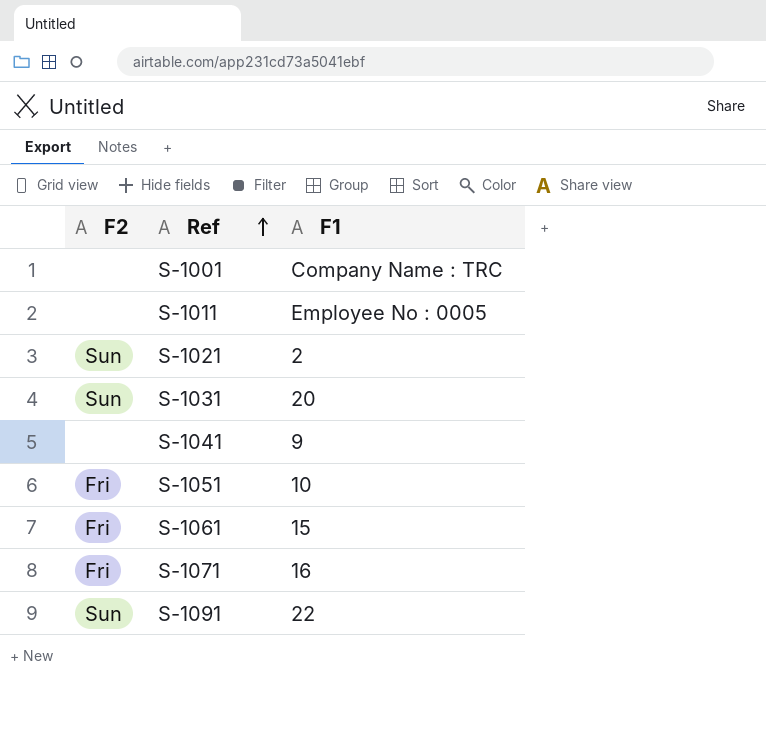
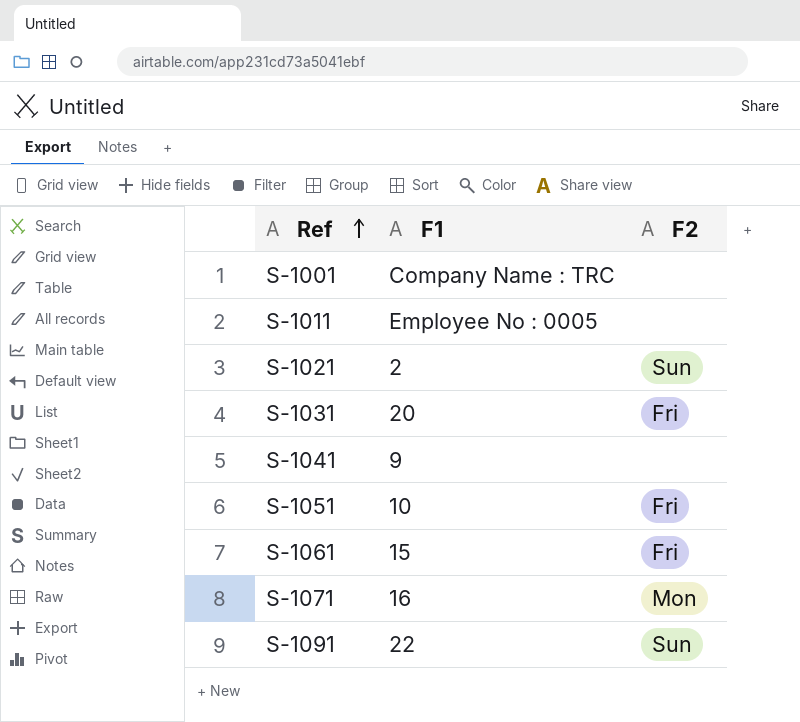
column F2 | position: 1 -> 3
S-1031 | F2: Sun -> Fri
S-1071 | F2: Fri -> Mon

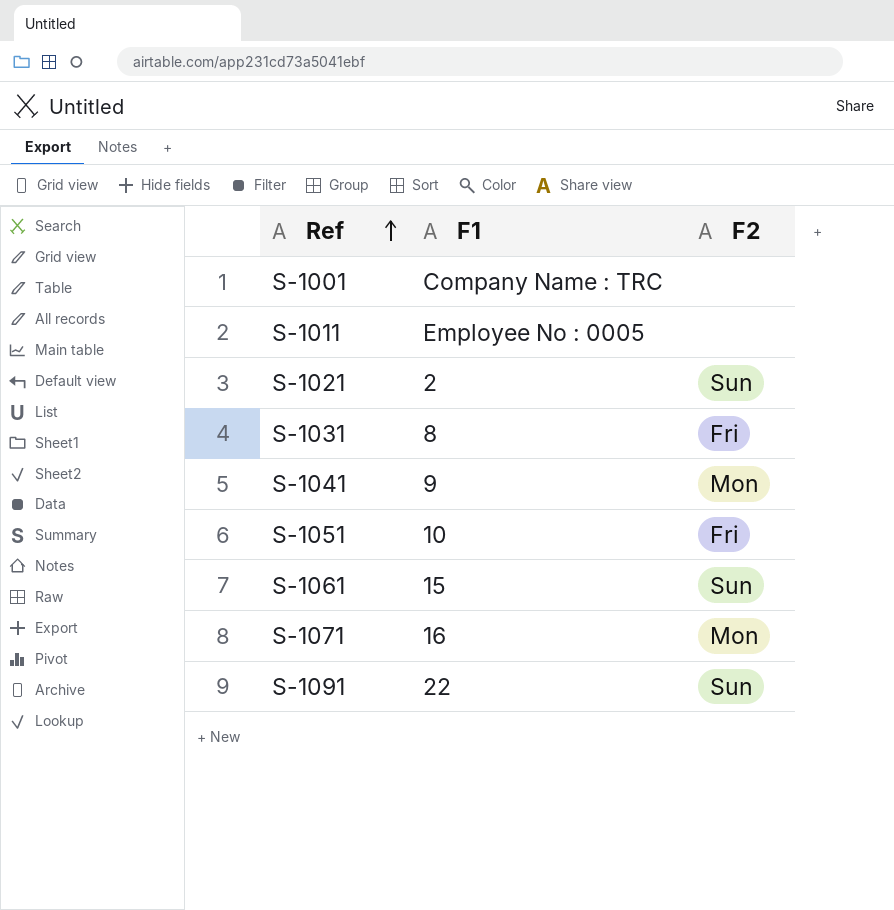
S-1031 | F1: 20 -> 8
S-1041 | F2: none -> Mon
S-1061 | F2: Fri -> Sun

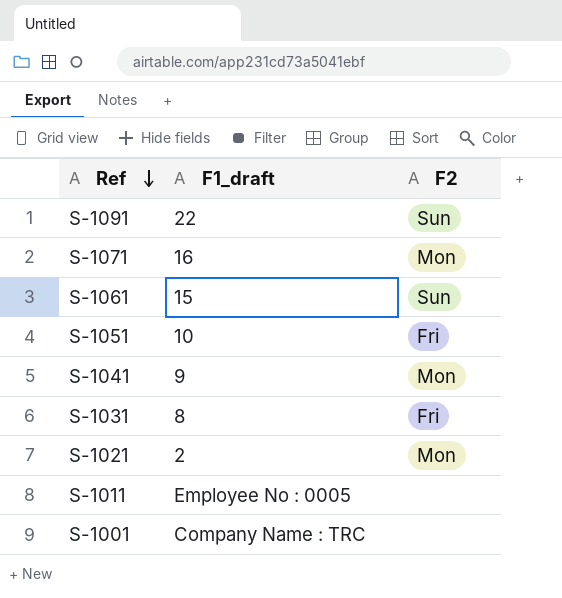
row order: Ref ascending -> Ref descending
column name: F1 -> F1_draft
S-1021 | F2: Sun -> Mon

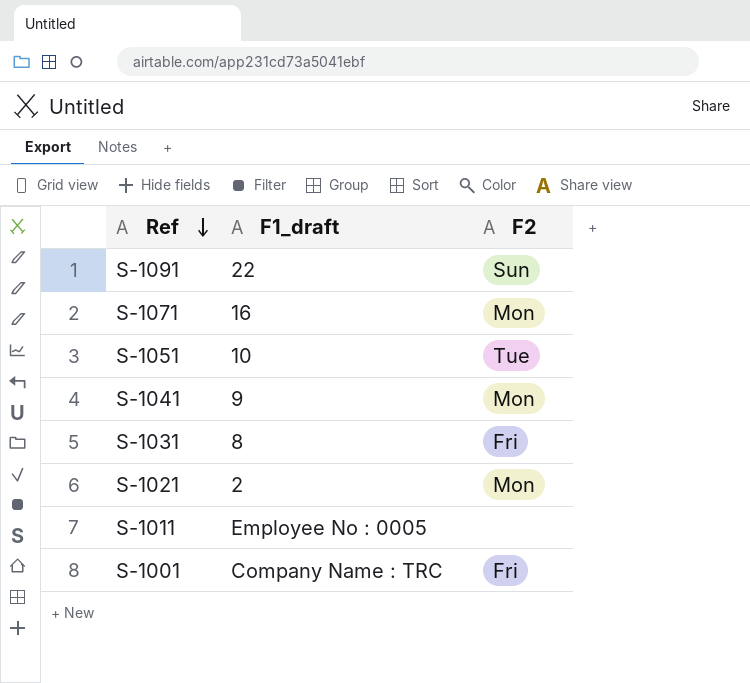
row S-1061: 15 | Sun -> none
S-1051 | F2: Fri -> Tue
S-1001 | F2: none -> Fri

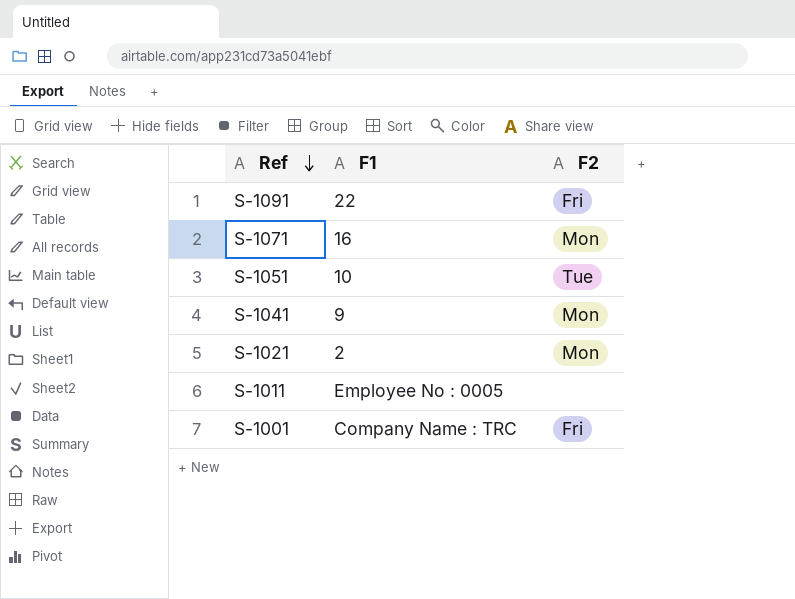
column name: F1_draft -> F1
row S-1031: 8 | Fri -> none
S-1091 | F2: Sun -> Fri

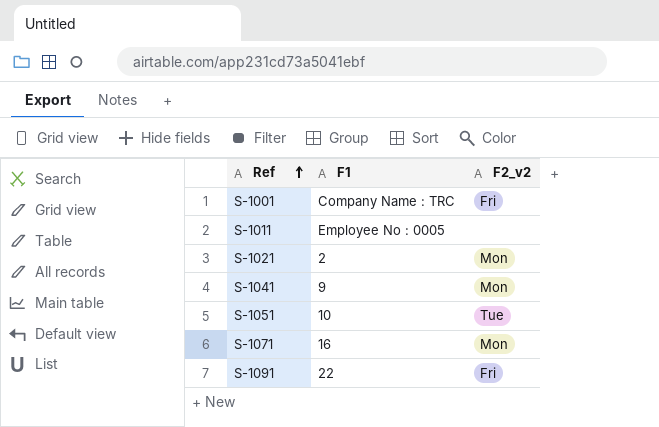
row order: Ref descending -> Ref ascending
column name: F2 -> F2_v2

